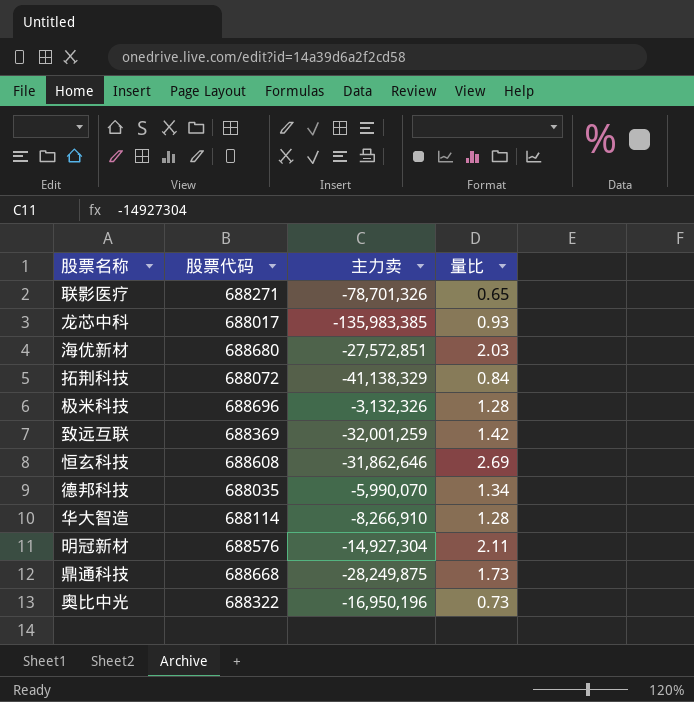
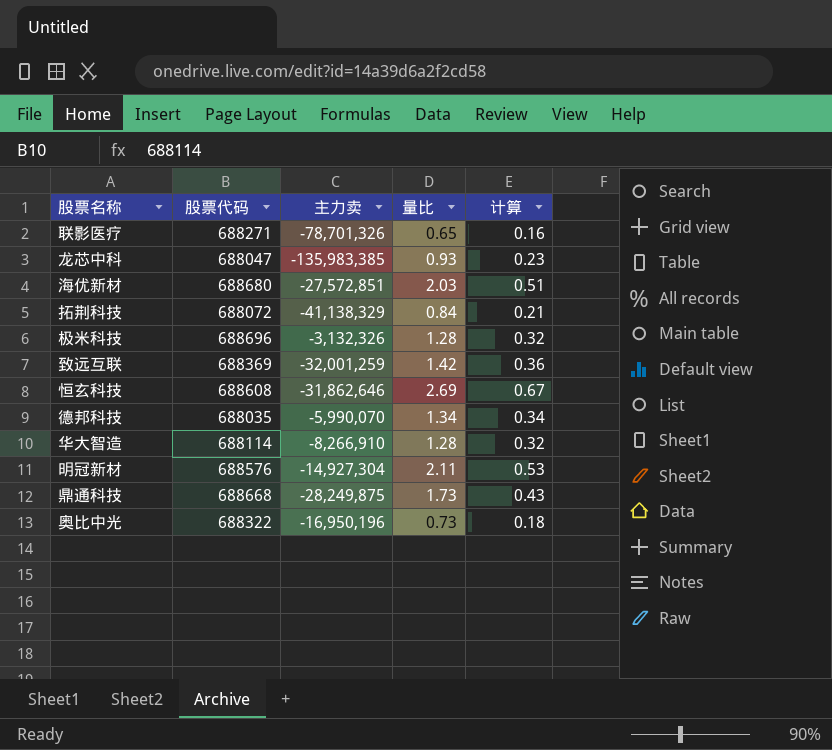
column 计算 | formula: none -> [量比] * 0.25
龙芯中科 | 股票代码: 688017 -> 688047

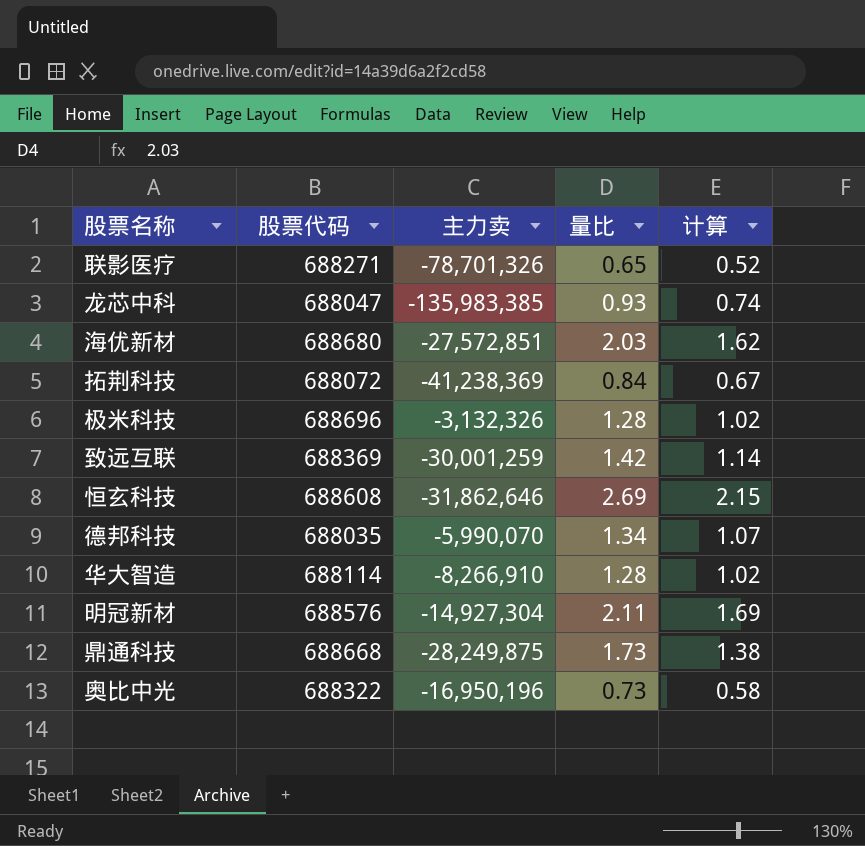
column 计算 | formula: [量比] * 0.25 -> [量比] * 0.8
拓荆科技 | 主力卖: -41,138,329 -> -41,238,369
致远互联 | 主力卖: -32,001,259 -> -30,001,259

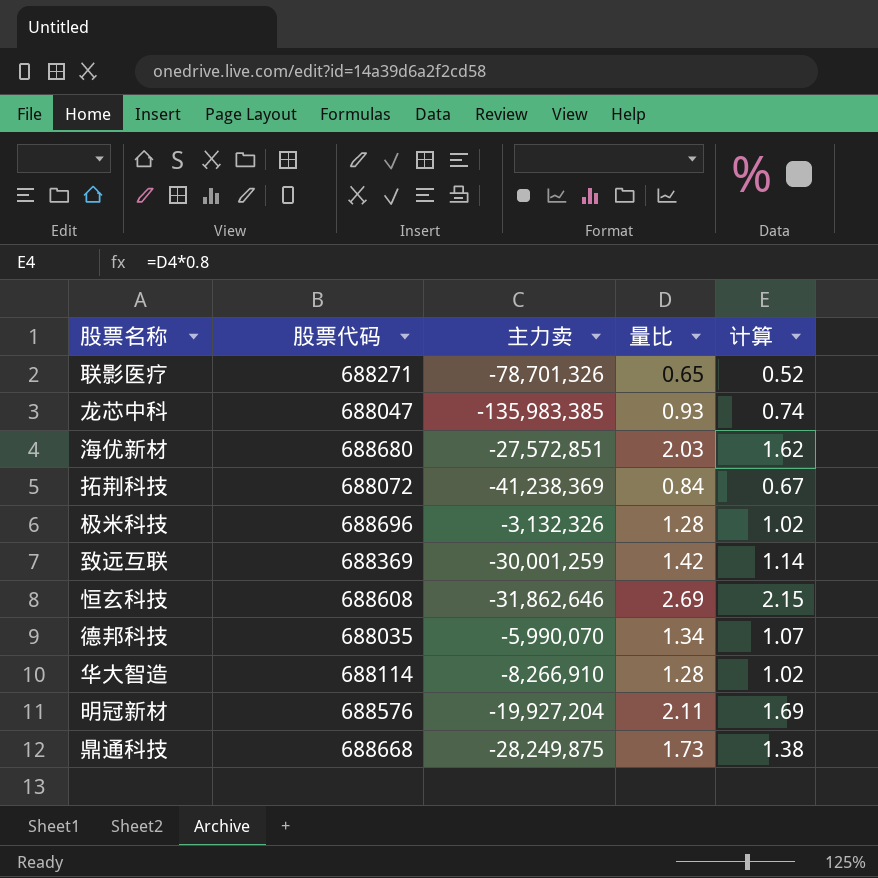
row 奥比中光: 688322 | -16,950,196 | 0.73 | 0.58 -> none
明冠新材 | 主力卖: -14,927,304 -> -19,927,204

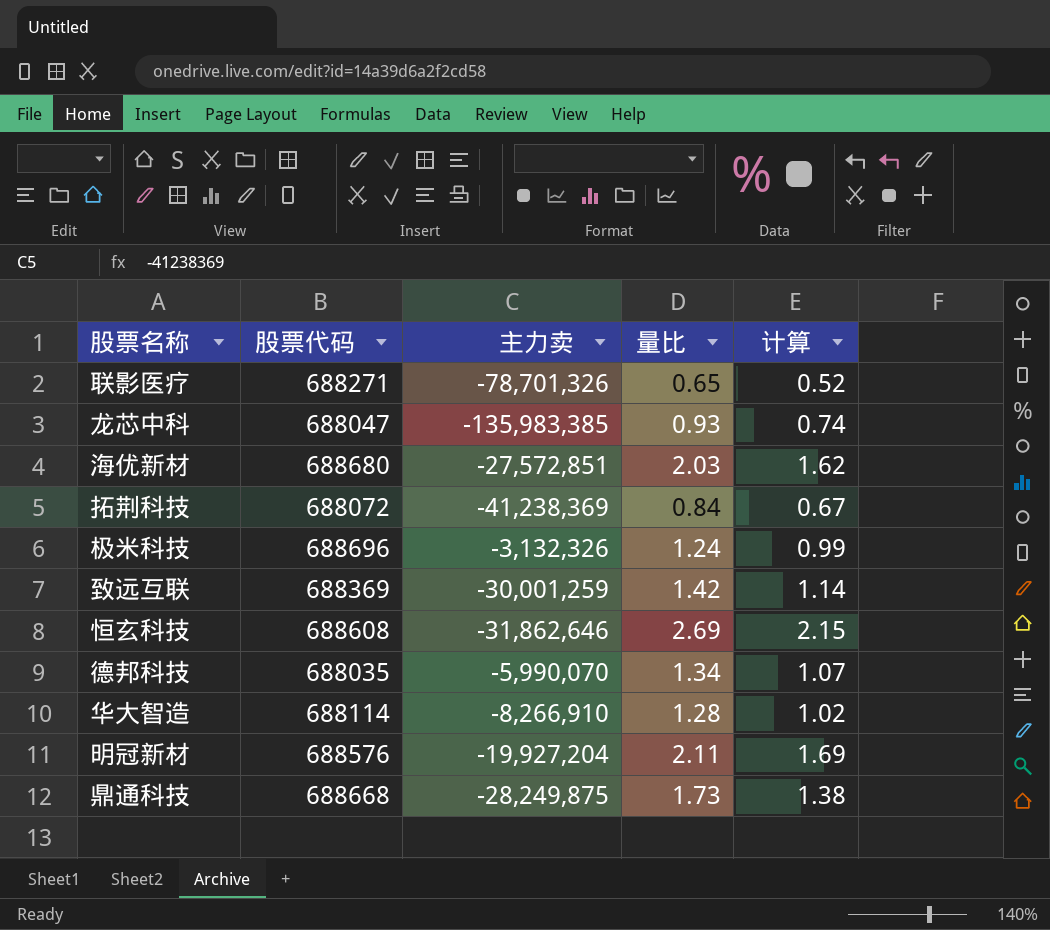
极米科技 | 量比: 1.28 -> 1.24
极米科技 | 计算: 1.02 -> 0.99

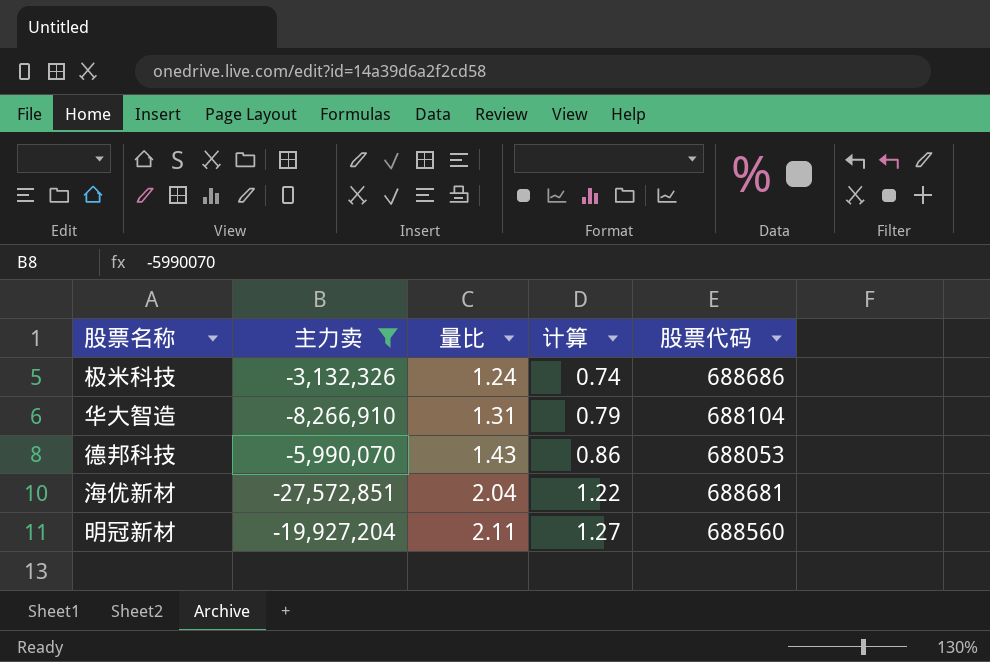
filter: none -> 主力卖 >= -27,572,851
row order: none -> 量比 ascending
column 计算 | formula: [量比] * 0.8 -> [量比] * 0.6
column 股票代码 | position: 2 -> 5
极米科技 | 股票代码: 688696 -> 688686
华大智造 | 量比: 1.28 -> 1.31
华大智造 | 股票代码: 688114 -> 688104
德邦科技 | 量比: 1.34 -> 1.43
德邦科技 | 股票代码: 688035 -> 688053
海优新材 | 量比: 2.03 -> 2.04
海优新材 | 股票代码: 688680 -> 688681
明冠新材 | 股票代码: 688576 -> 688560

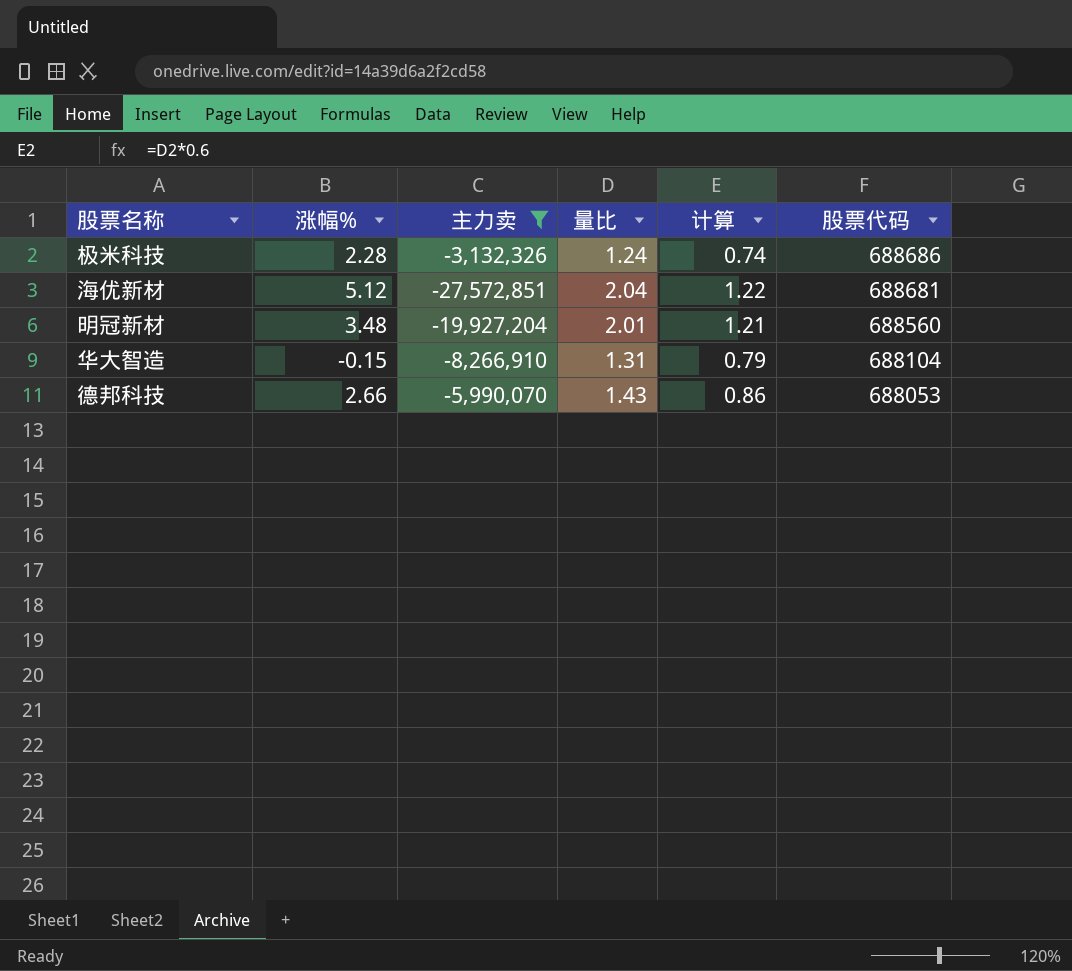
row order: 量比 ascending -> 股票代码 descending
column 涨幅% | position: none -> 2
明冠新材 | 量比: 2.11 -> 2.01
明冠新材 | 计算: 1.27 -> 1.21

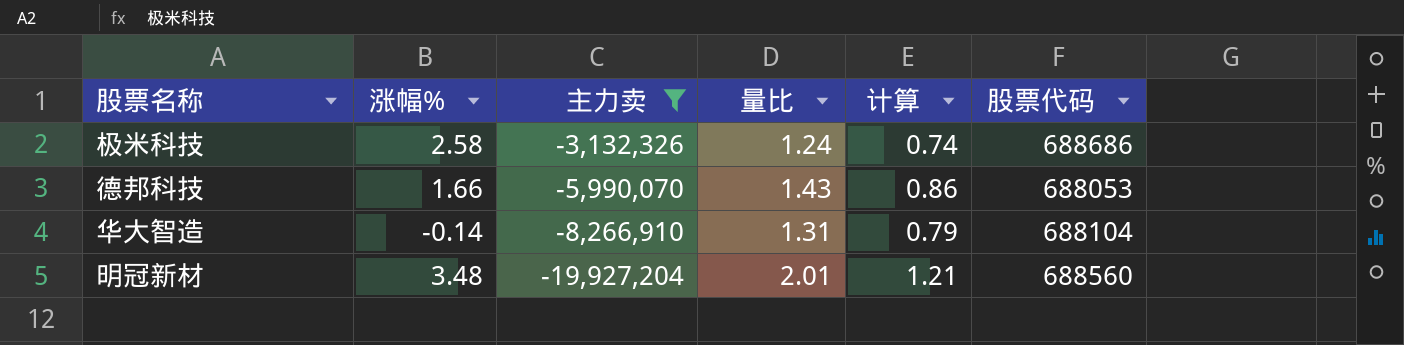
row order: 股票代码 descending -> 主力卖 descending
row 海优新材: 5.12 | -27,572,851 | 2.04 | 1.22 | 688681 -> none
极米科技 | 涨幅%: 2.28 -> 2.58
德邦科技 | 涨幅%: 2.66 -> 1.66
华大智造 | 涨幅%: -0.15 -> -0.14

